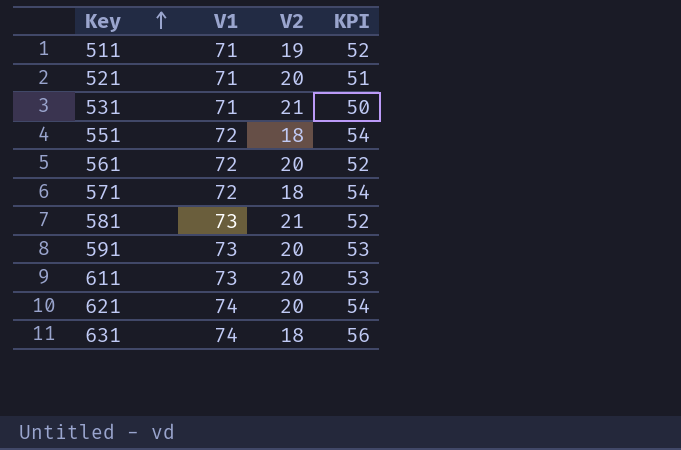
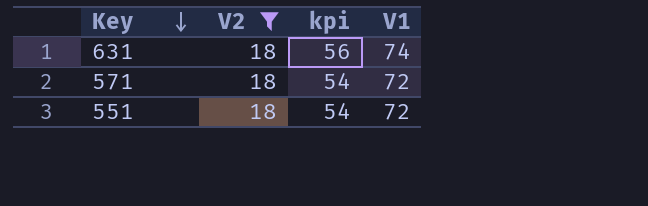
filter: none -> V2 = 18
row order: Key ascending -> Key descending
column name: KPI -> kpi
column V1 | position: 2 -> 4

